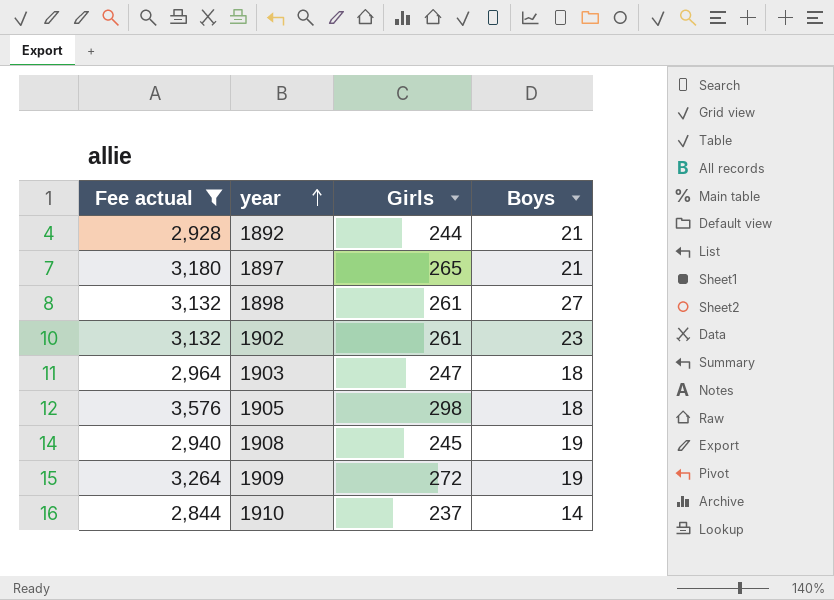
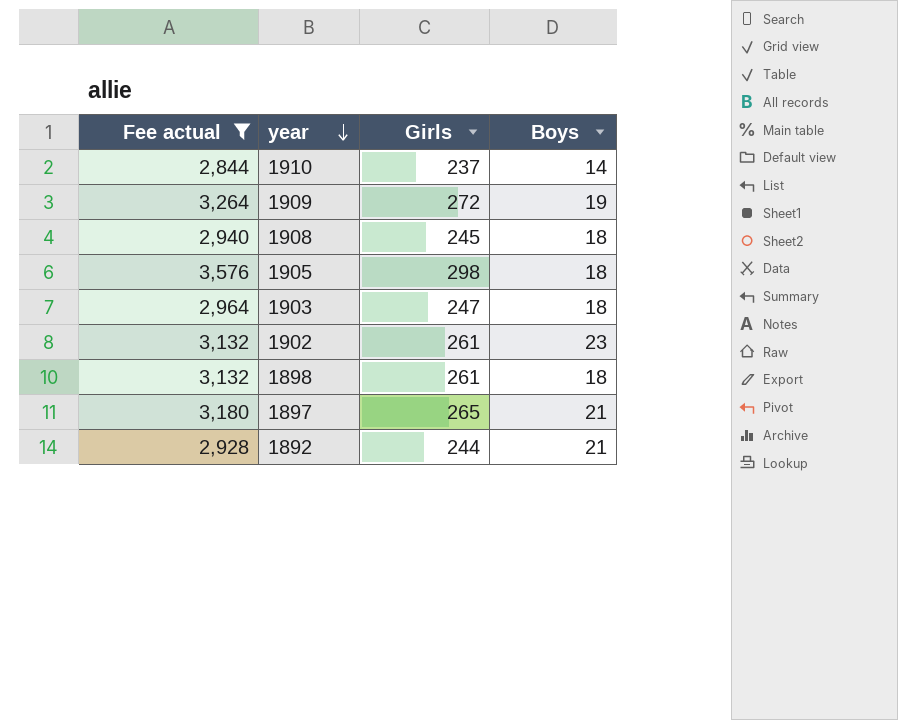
row order: year ascending -> year descending
1908 | Boys: 19 -> 18
1898 | Boys: 27 -> 18

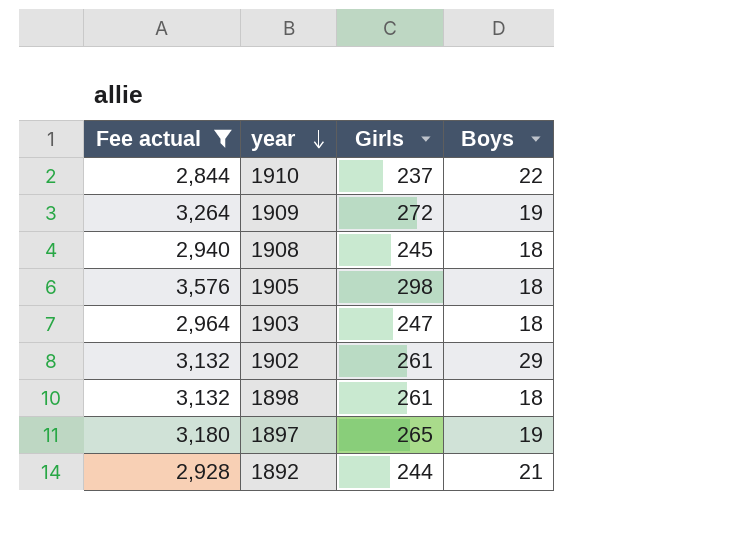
1910 | Boys: 14 -> 22
1902 | Boys: 23 -> 29
1897 | Boys: 21 -> 19

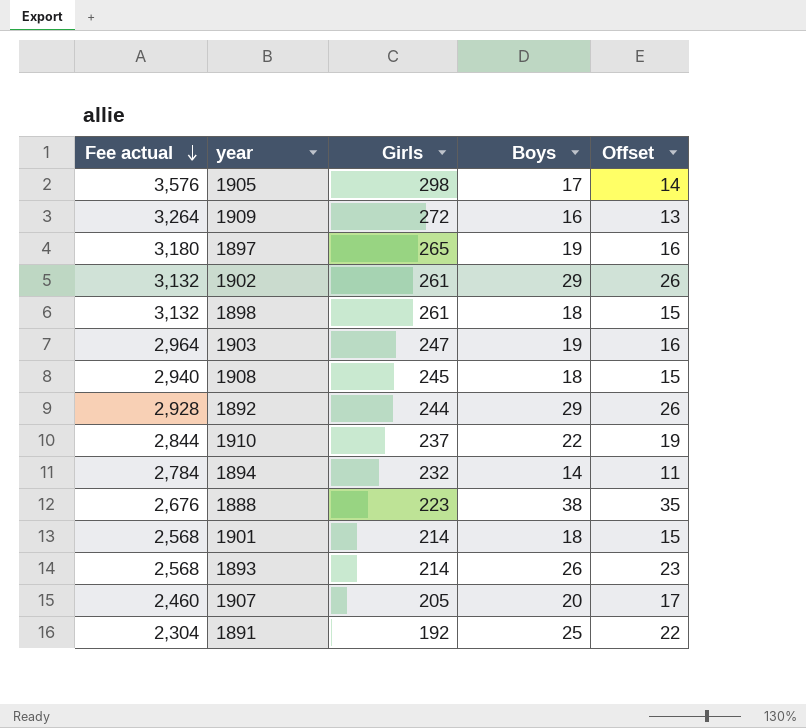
filter: Fee actual >= 2,844 -> none
row order: year descending -> Fee actual descending
column Offset | formula: none -> [Boys] - 3
1905 | Boys: 18 -> 17
1909 | Boys: 19 -> 16
1903 | Boys: 18 -> 19
1892 | Boys: 21 -> 29

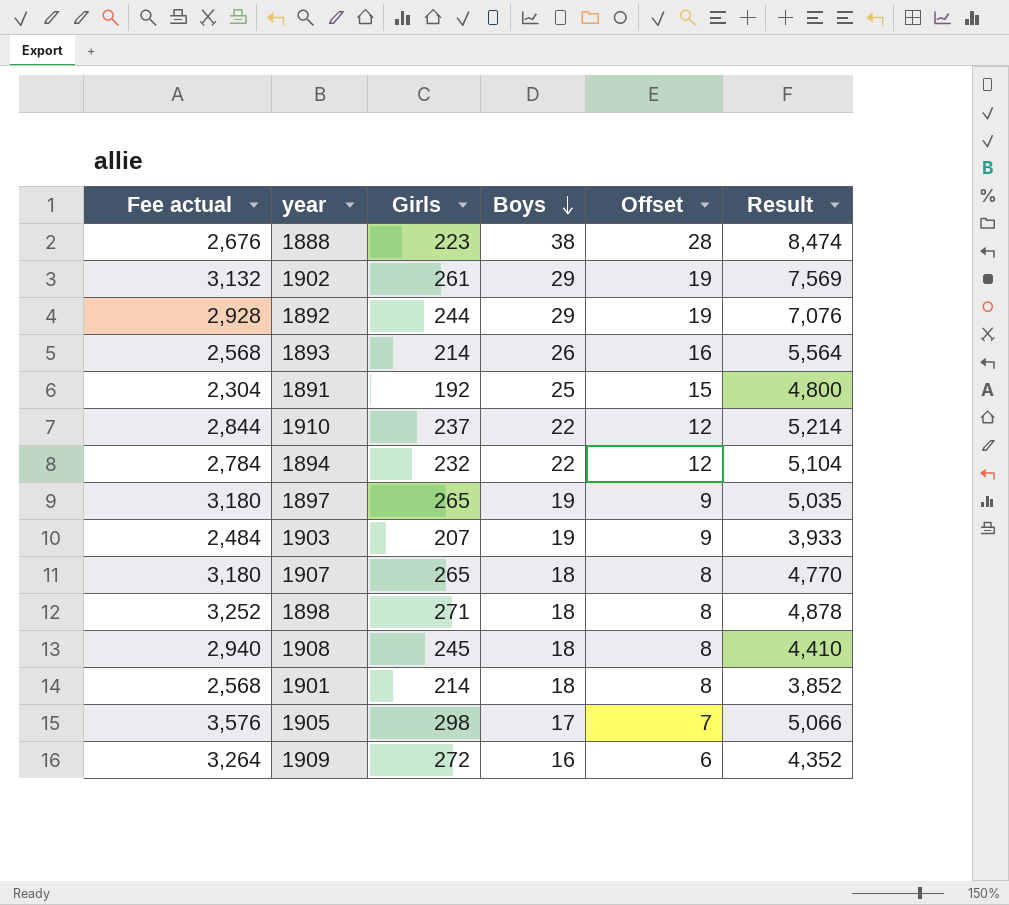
row order: Fee actual descending -> Boys descending
column Offset | formula: [Boys] - 3 -> [Boys] - 10
column Result | formula: none -> [Girls] * [Boys]
1894 | Boys: 14 -> 22
1903 | Fee actual: 2,964 -> 2,484
1903 | Girls: 247 -> 207
1907 | Fee actual: 2,460 -> 3,180
1907 | Girls: 205 -> 265
1907 | Boys: 20 -> 18
1898 | Fee actual: 3,132 -> 3,252
1898 | Girls: 261 -> 271

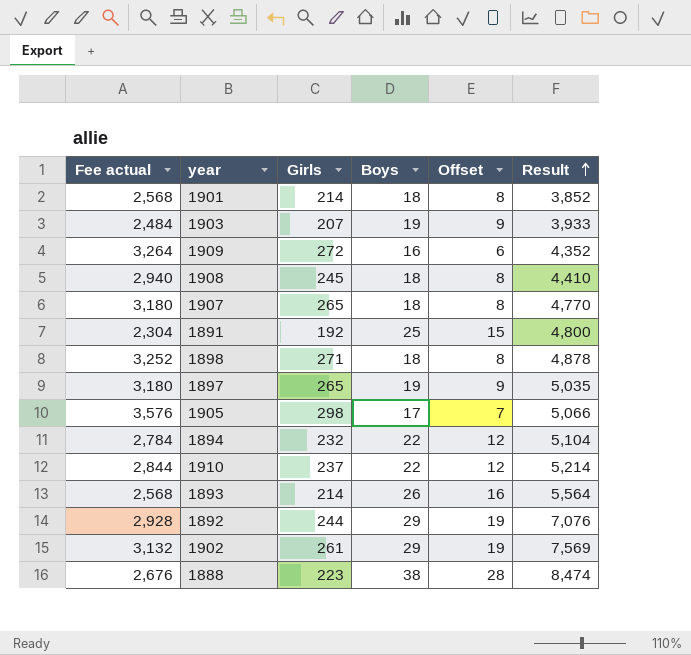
row order: Boys descending -> Result ascending

